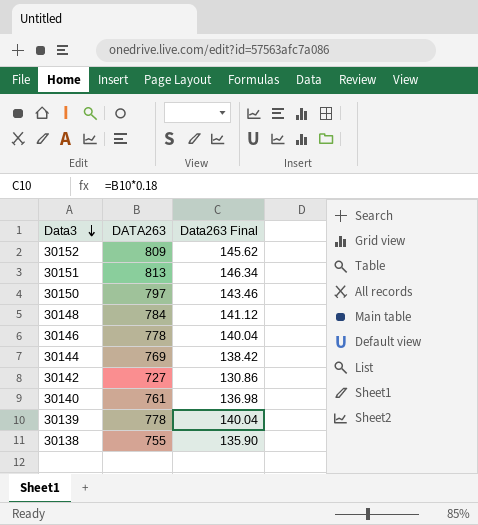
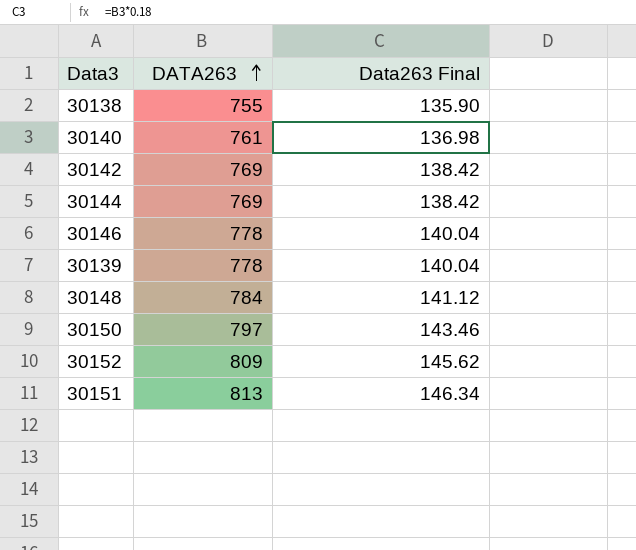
row order: Data3 descending -> DATA263 ascending
30142 | DATA263: 727 -> 769
30142 | Data263 Final: 130.86 -> 138.42

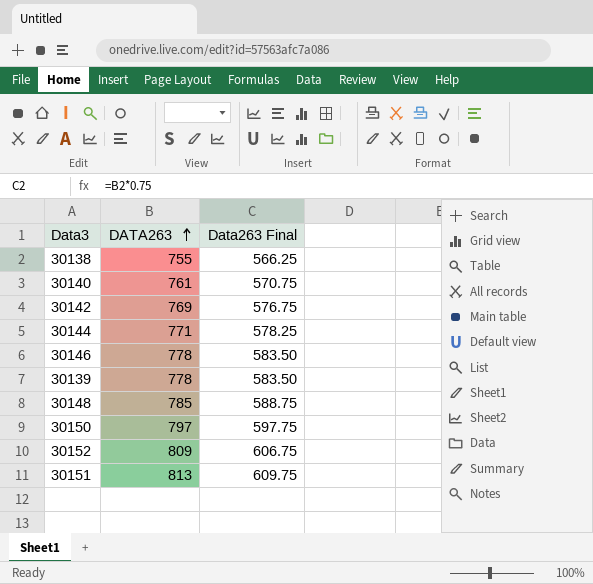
column Data263 Final | formula: [DATA263] * 0.18 -> [DATA263] * 0.75
30144 | DATA263: 769 -> 771
30148 | DATA263: 784 -> 785

